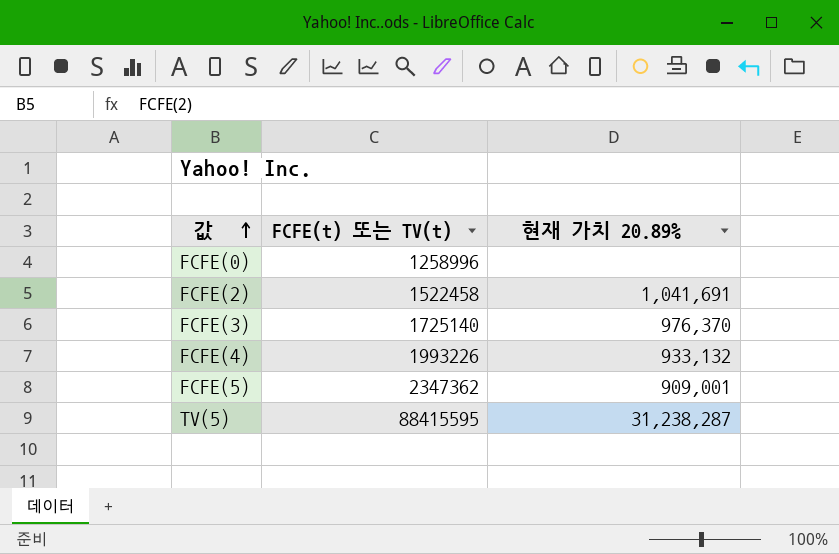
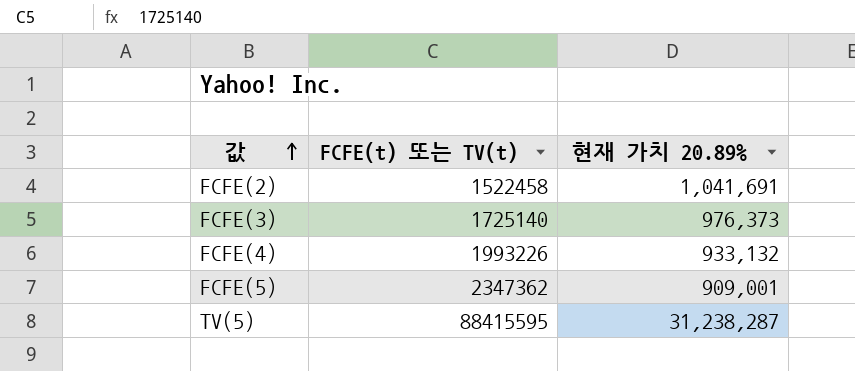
row FCFE(0): 1258996 | none -> none
FCFE(3) | 현재 가치 20.89%: 976,370 -> 976,373

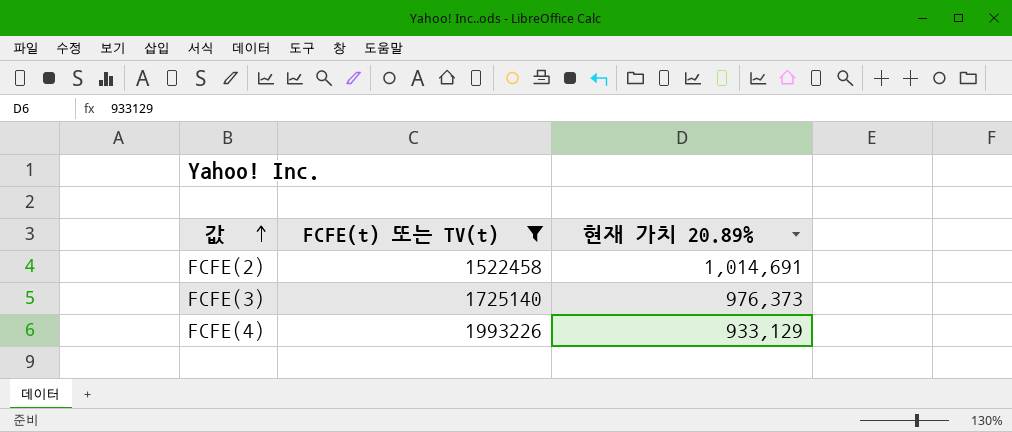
filter: none -> FCFE(t) 또는 TV(t) <= 1993226
FCFE(2) | 현재 가치 20.89%: 1,041,691 -> 1,014,691
FCFE(4) | 현재 가치 20.89%: 933,132 -> 933,129

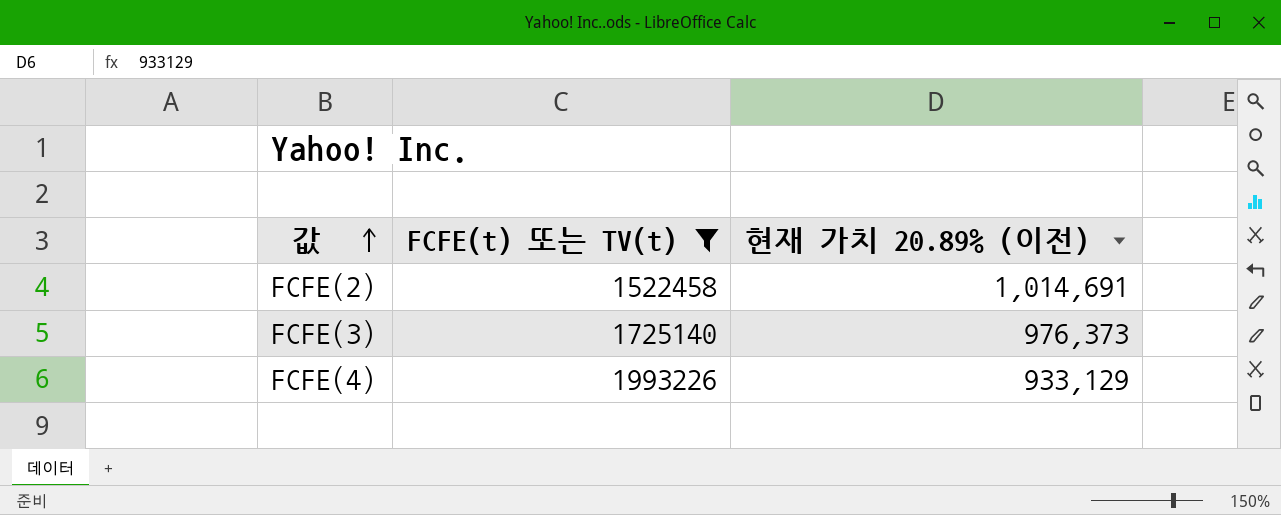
column name: 현재 가치 20.89% -> 현재 가치 20.89% (이전)

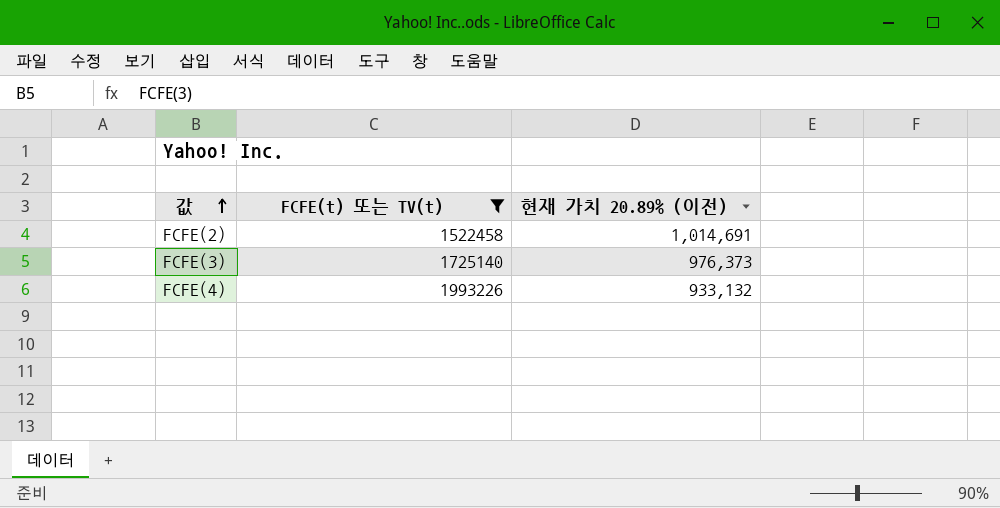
FCFE(4) | 현재 가치 20.89% (이전): 933,129 -> 933,132

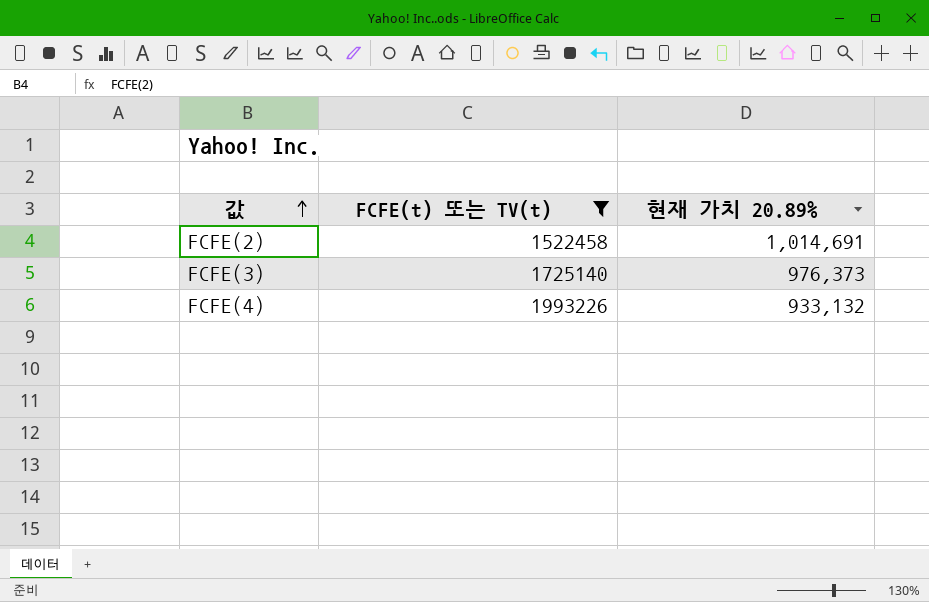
column name: 현재 가치 20.89% (이전) -> 현재 가치 20.89%

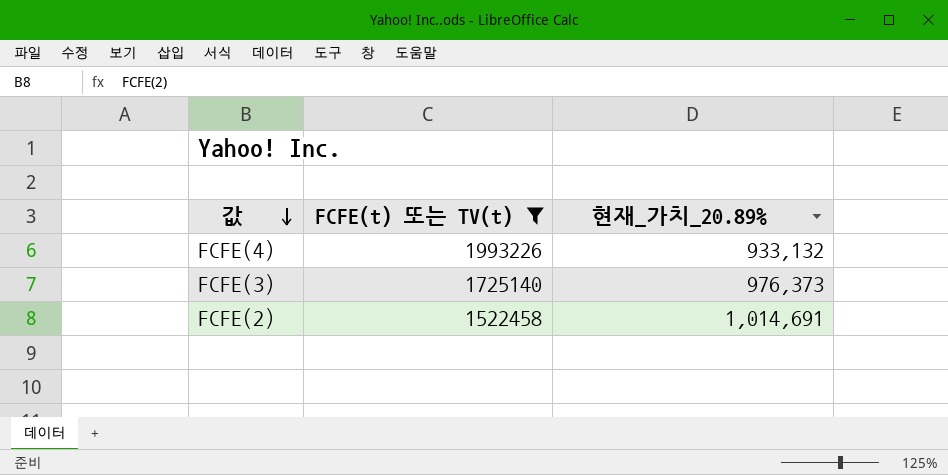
row order: 값 ascending -> 값 descending
column name: 현재 가치 20.89% -> 현재_가치_20.89%

